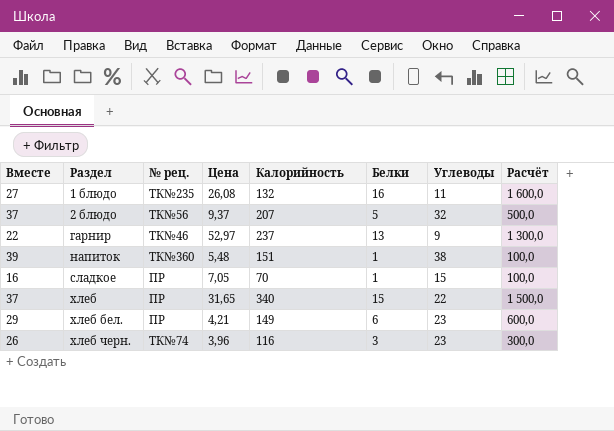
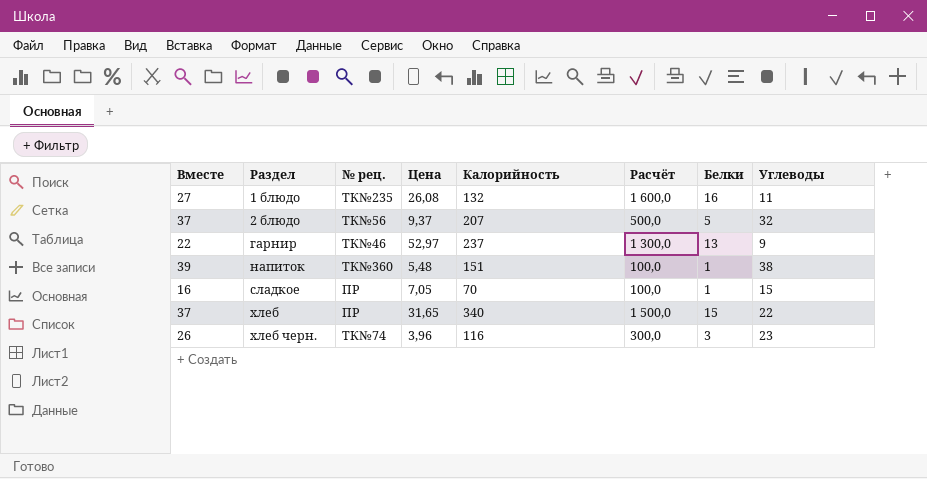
column Расчёт | position: 8 -> 6
row хлеб бел.: 29 | ПР | 4,21 | 149 | 6 | 23 | 600,0 -> none

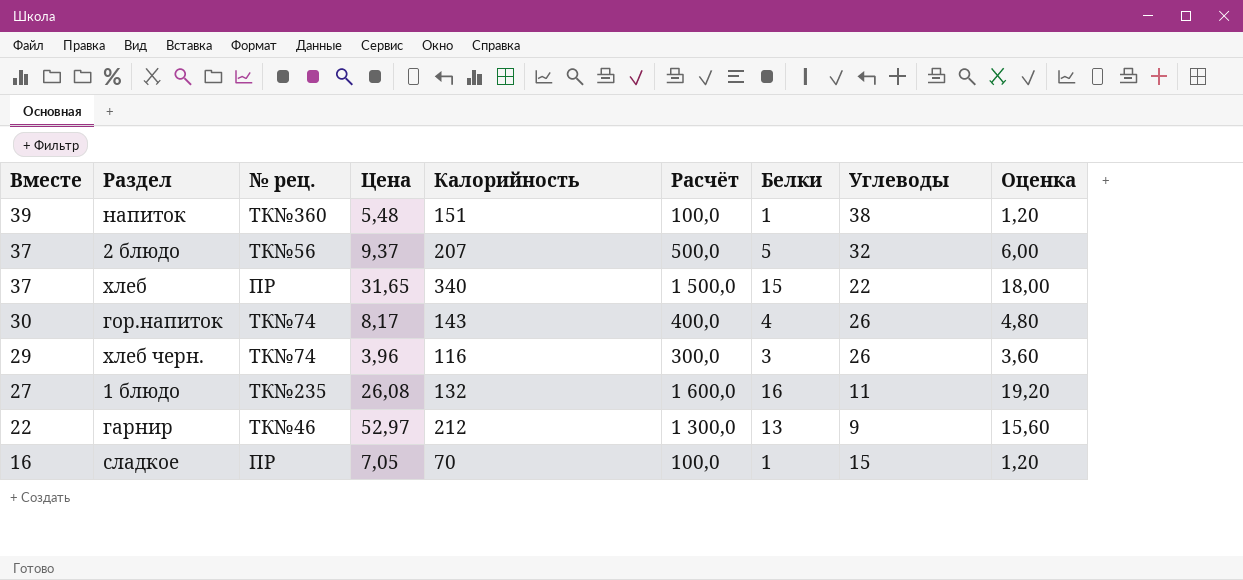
row order: Раздел ascending -> Вместе descending
column Оценка | formula: none -> [Белки] * 1,2
row гор.напиток: none -> 30 | ТК№74 | 8,17 | 143 | 400,0 | 4 | 26 | 4,80
хлеб черн. | Вместе: 26 -> 29
хлеб черн. | Углеводы: 23 -> 26
гарнир | Калорийность: 237 -> 212

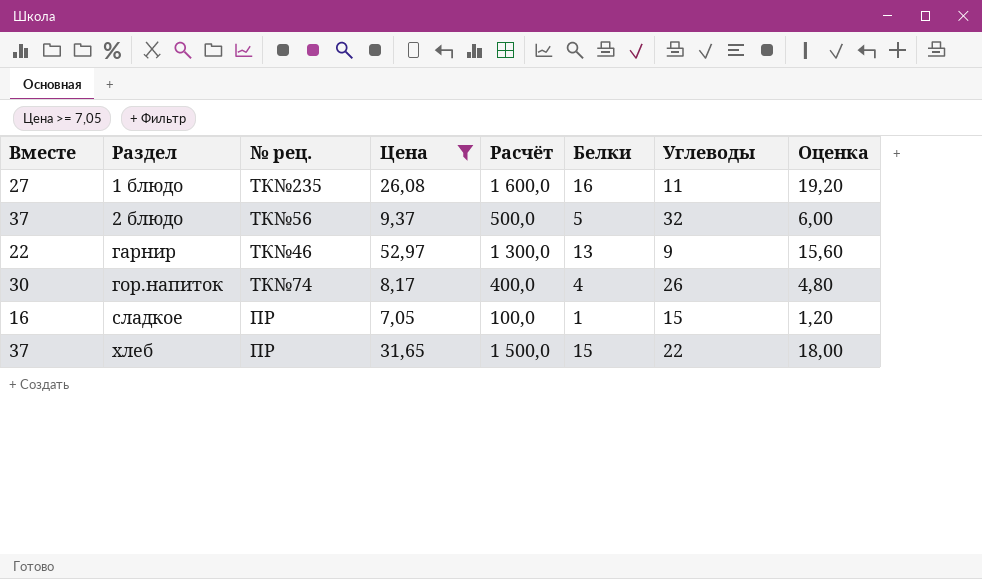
filter: none -> Цена >= 7,05
row order: Вместе descending -> Раздел ascending
column Калорийность | position: 5 -> none

